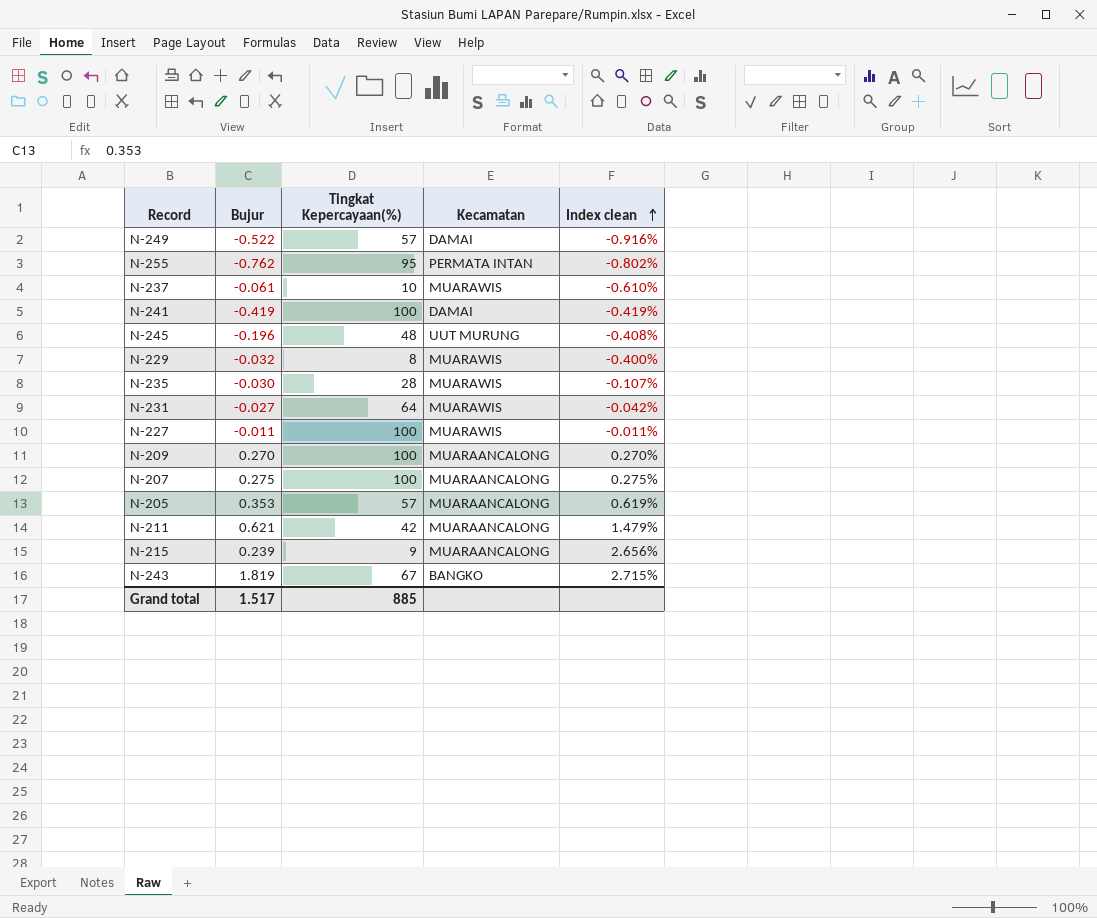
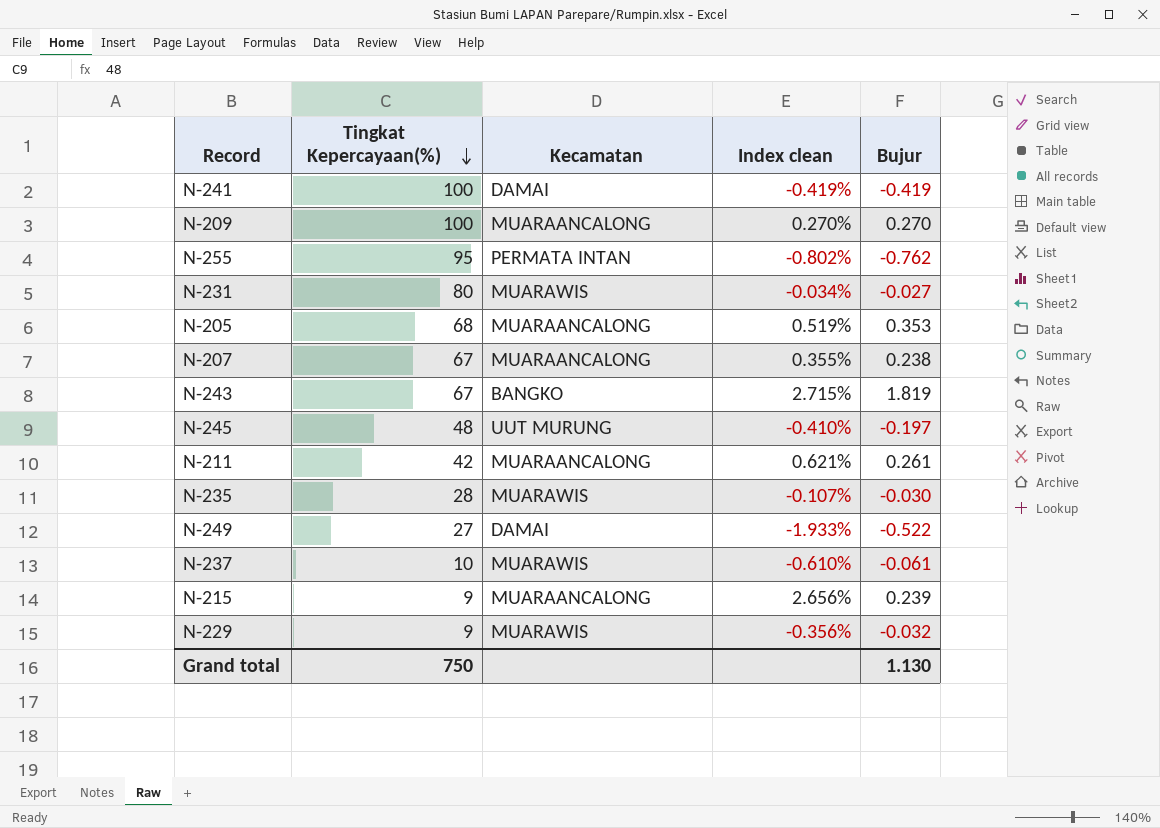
row order: Index clean ascending -> Tingkat Kepercayaan(%) descending
column Bujur | position: 2 -> 5
row N-227: -0.011 | 100 | MUARAWIS | -0.011% -> none
N-231 | Tingkat Kepercayaan(%): 64 -> 80
N-231 | Index clean: -0.042% -> -0.034%
N-205 | Tingkat Kepercayaan(%): 57 -> 68
N-205 | Index clean: 0.619% -> 0.519%
N-207 | Tingkat Kepercayaan(%): 100 -> 67
N-207 | Index clean: 0.275% -> 0.355%
N-207 | Bujur: 0.275 -> 0.238
N-245 | Index clean: -0.408% -> -0.410%
N-245 | Bujur: -0.196 -> -0.197
N-211 | Index clean: 1.479% -> 0.621%
N-211 | Bujur: 0.621 -> 0.261
N-249 | Tingkat Kepercayaan(%): 57 -> 27
N-249 | Index clean: -0.916% -> -1.933%
N-229 | Tingkat Kepercayaan(%): 8 -> 9
N-229 | Index clean: -0.400% -> -0.356%
Grand total | Tingkat Kepercayaan(%): 885 -> 750
Grand total | Bujur: 1.517 -> 1.130

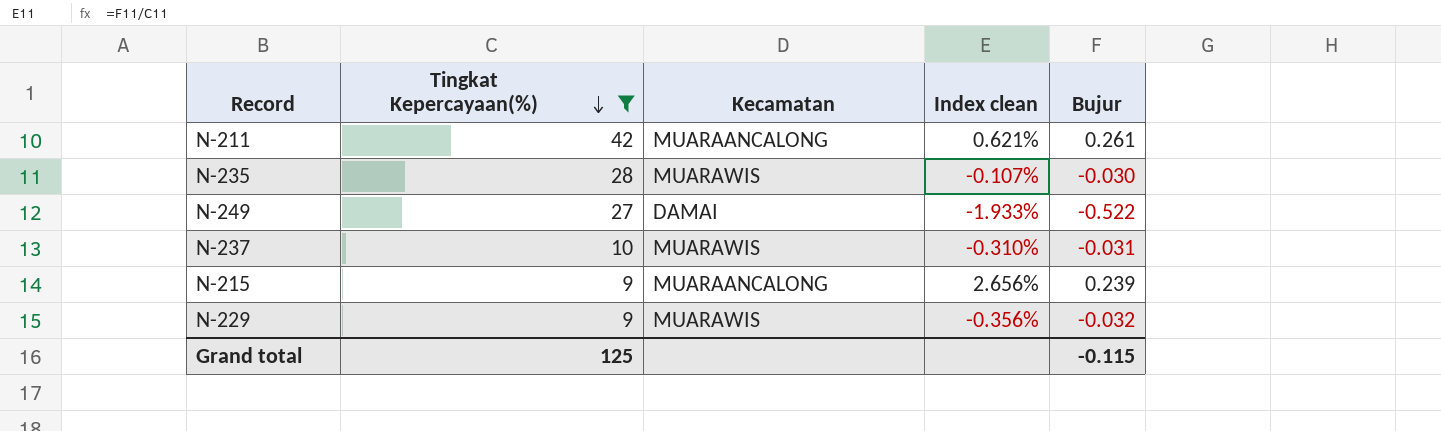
filter: none -> Tingkat Kepercayaan(%) <= 42
N-237 | Index clean: -0.610% -> -0.310%
N-237 | Bujur: -0.061 -> -0.031
Grand total | Tingkat Kepercayaan(%): 750 -> 125
Grand total | Bujur: 1.130 -> -0.115

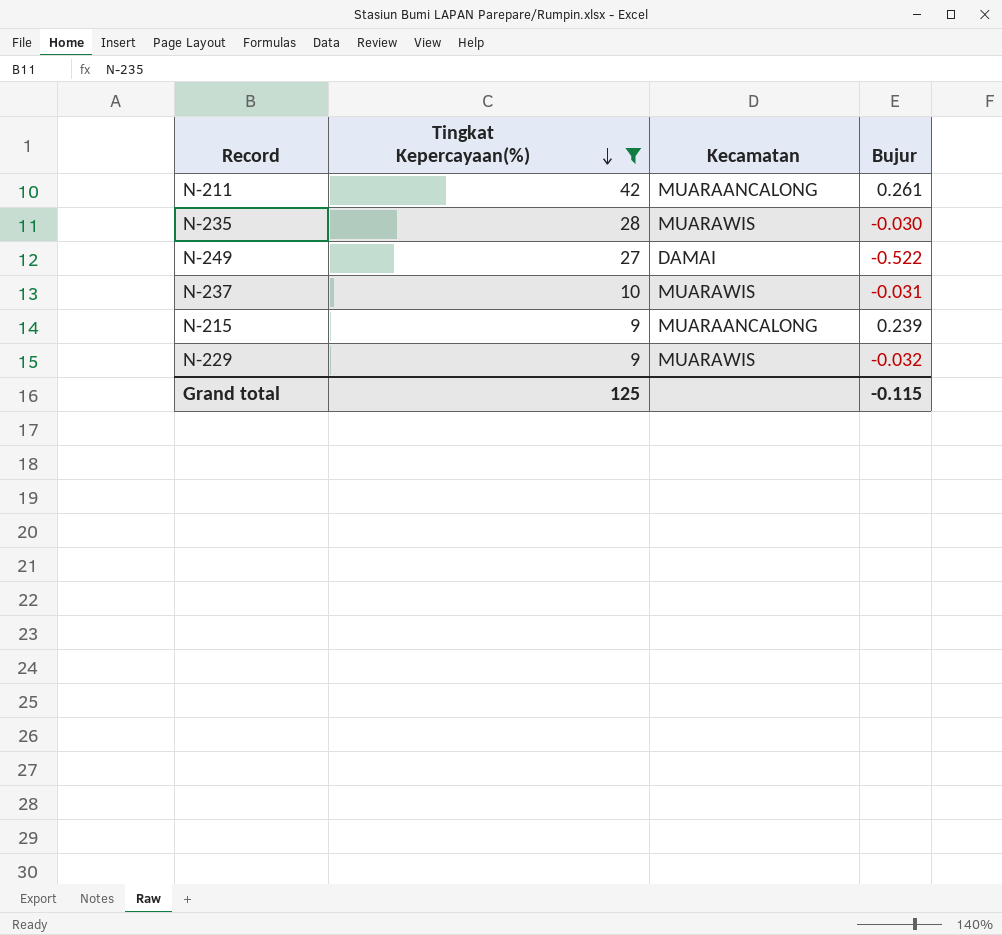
column Index clean | formula: [Bujur] / [Tingkat Kepercayaan(%)] -> none

